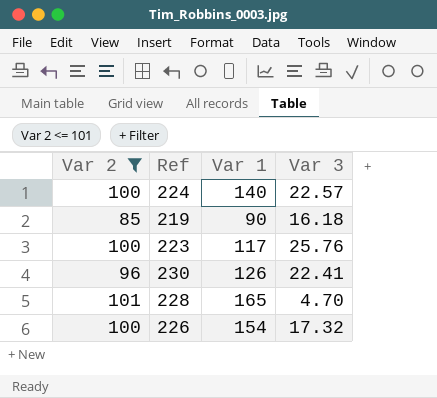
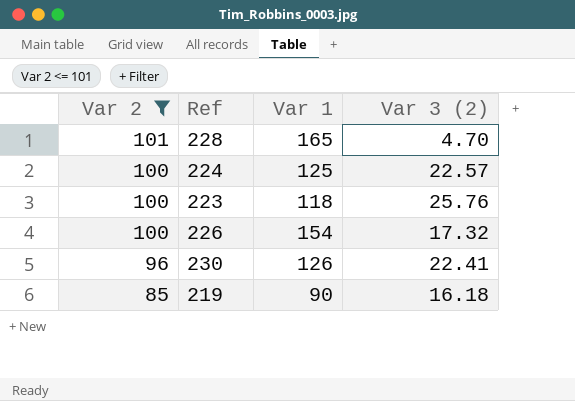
row order: none -> Var 2 descending
column name: Var 3 -> Var 3 (2)
224 | Var 1: 140 -> 125
223 | Var 1: 117 -> 118

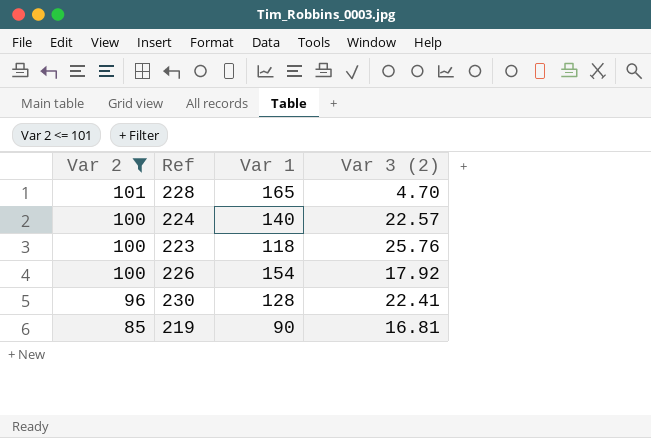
224 | Var 1: 125 -> 140
226 | Var 3 (2): 17.32 -> 17.92
230 | Var 1: 126 -> 128
219 | Var 3 (2): 16.18 -> 16.81

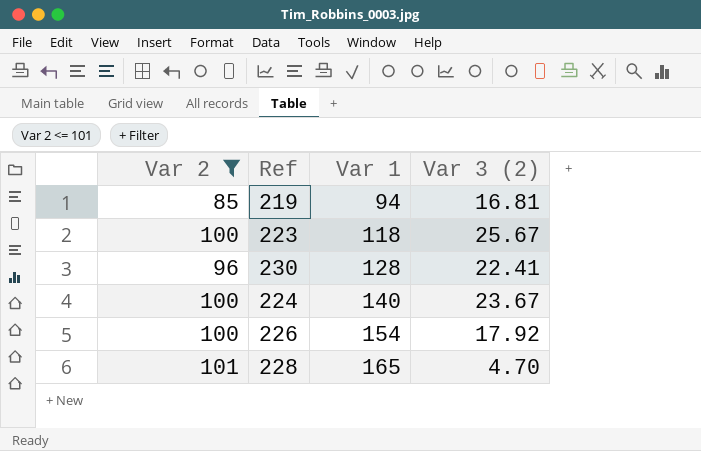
row order: Var 2 descending -> Var 1 ascending
219 | Var 1: 90 -> 94
223 | Var 3 (2): 25.76 -> 25.67
224 | Var 3 (2): 22.57 -> 23.67

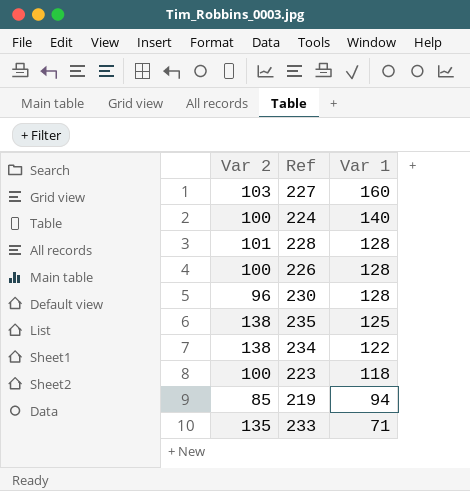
filter: Var 2 <= 101 -> none
row order: Var 1 ascending -> Var 1 descending
column Var 3 (2) | position: 4 -> none
228 | Var 1: 165 -> 128
226 | Var 1: 154 -> 128

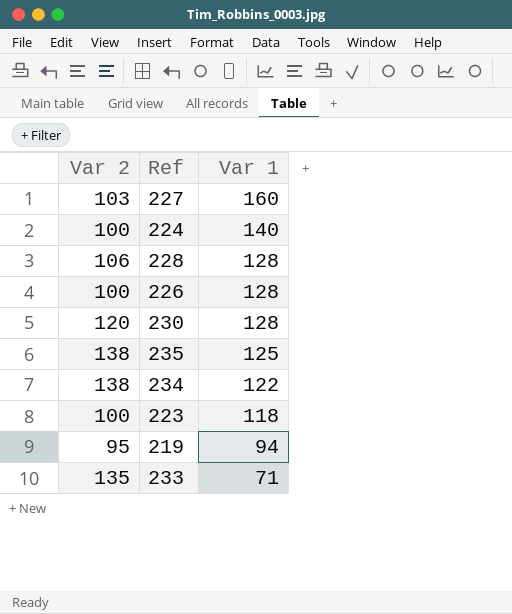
228 | Var 2: 101 -> 106
230 | Var 2: 96 -> 120
219 | Var 2: 85 -> 95

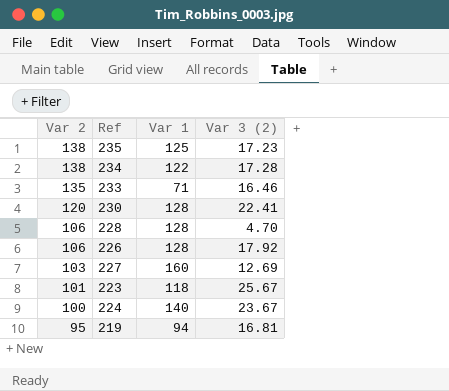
row order: Var 1 descending -> Var 2 descending
column Var 3 (2) | position: none -> 4
226 | Var 2: 100 -> 106
223 | Var 2: 100 -> 101

